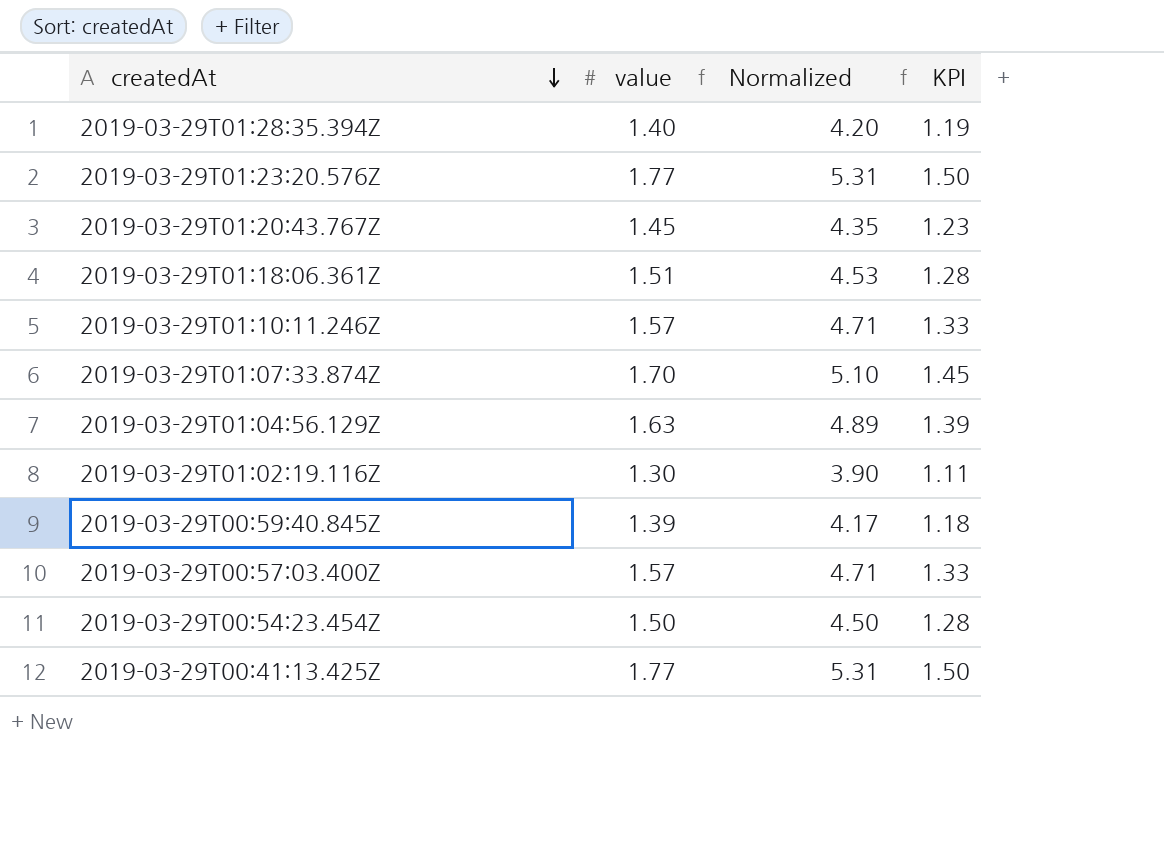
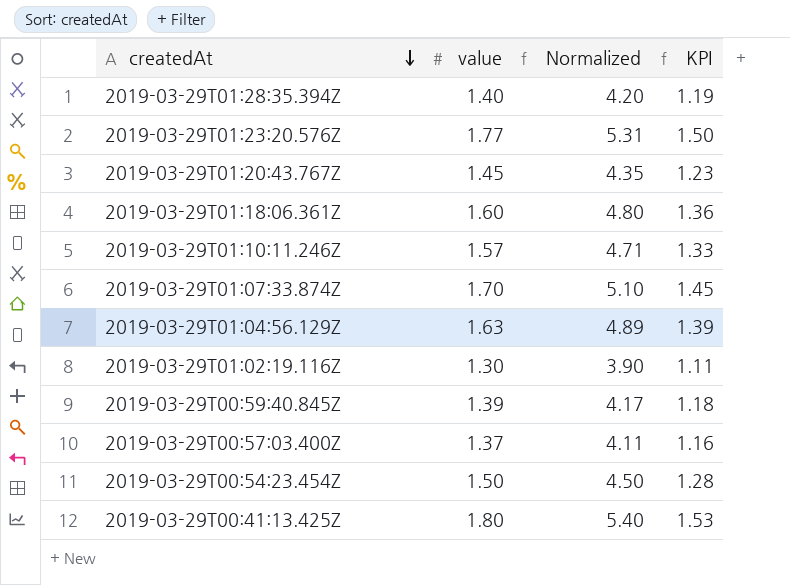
2019-03-29T01:18:06.361Z | value: 1.51 -> 1.60
2019-03-29T01:18:06.361Z | Normalized: 4.53 -> 4.80
2019-03-29T01:18:06.361Z | KPI: 1.28 -> 1.36
2019-03-29T00:57:03.400Z | value: 1.57 -> 1.37
2019-03-29T00:57:03.400Z | Normalized: 4.71 -> 4.11
2019-03-29T00:57:03.400Z | KPI: 1.33 -> 1.16
2019-03-29T00:41:13.425Z | value: 1.77 -> 1.80
2019-03-29T00:41:13.425Z | Normalized: 5.31 -> 5.40
2019-03-29T00:41:13.425Z | KPI: 1.50 -> 1.53

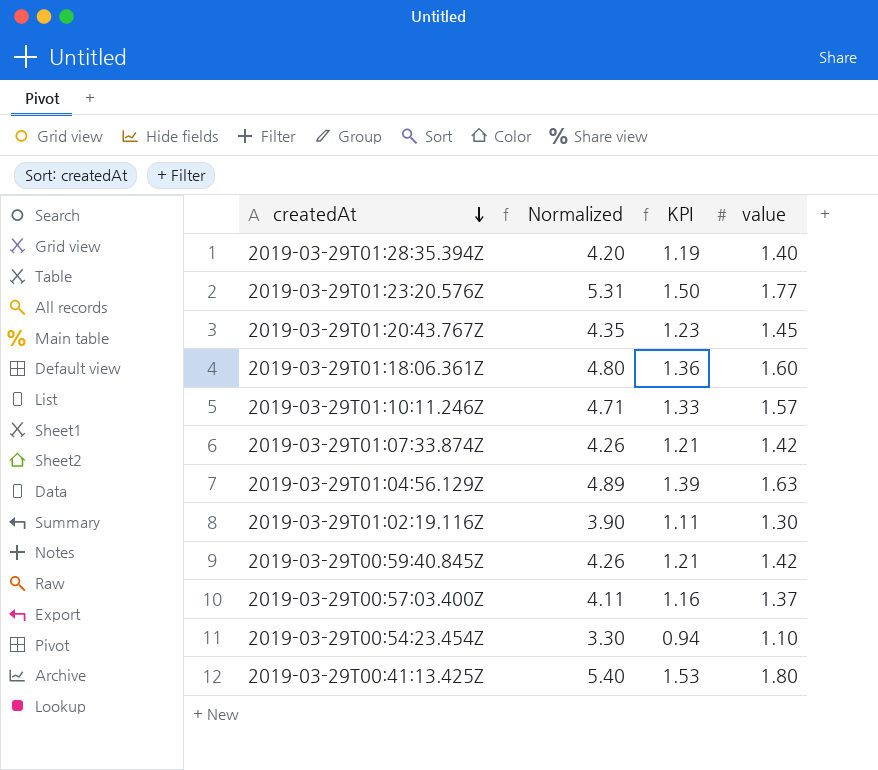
column value | position: 2 -> 4
2019-03-29T01:07:33.874Z | Normalized: 5.10 -> 4.26
2019-03-29T01:07:33.874Z | KPI: 1.45 -> 1.21
2019-03-29T01:07:33.874Z | value: 1.70 -> 1.42
2019-03-29T00:59:40.845Z | Normalized: 4.17 -> 4.26
2019-03-29T00:59:40.845Z | KPI: 1.18 -> 1.21
2019-03-29T00:59:40.845Z | value: 1.39 -> 1.42
2019-03-29T00:54:23.454Z | Normalized: 4.50 -> 3.30
2019-03-29T00:54:23.454Z | KPI: 1.28 -> 0.94
2019-03-29T00:54:23.454Z | value: 1.50 -> 1.10

